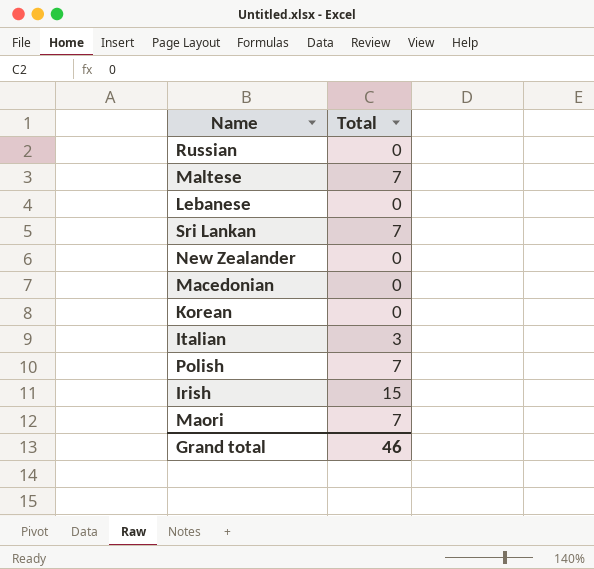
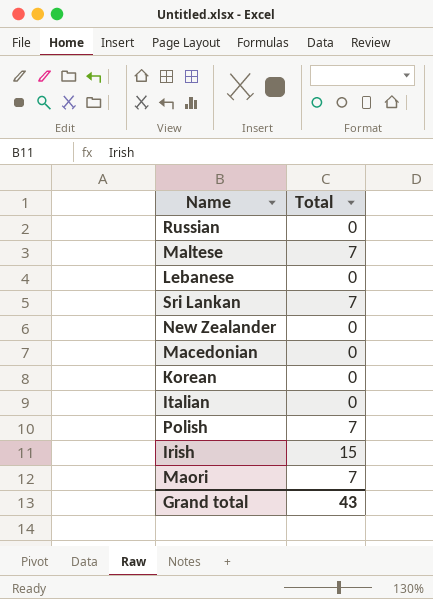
Italian | Total: 3 -> 0
Grand total | Total: 46 -> 43

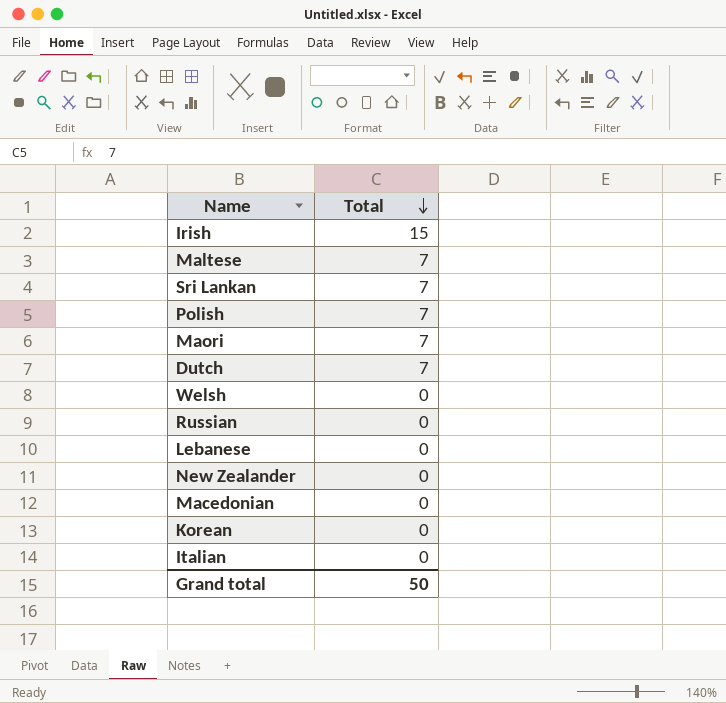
row order: none -> Total descending
row Dutch: none -> 7
row Welsh: none -> 0
Grand total | Total: 43 -> 50

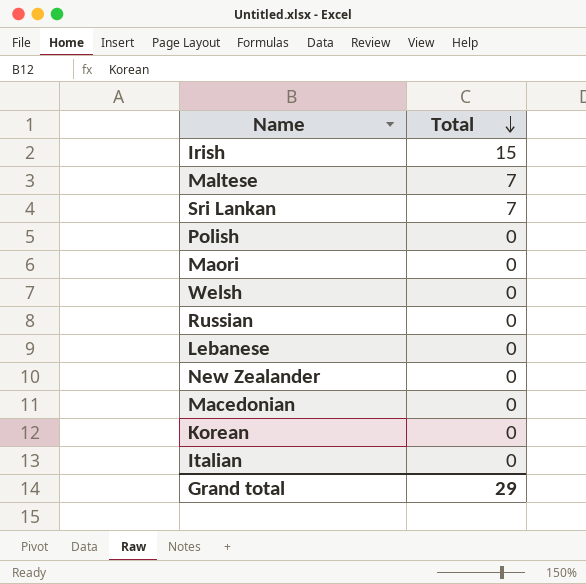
row Dutch: 7 -> none
Polish | Total: 7 -> 0
Maori | Total: 7 -> 0
Grand total | Total: 50 -> 29

